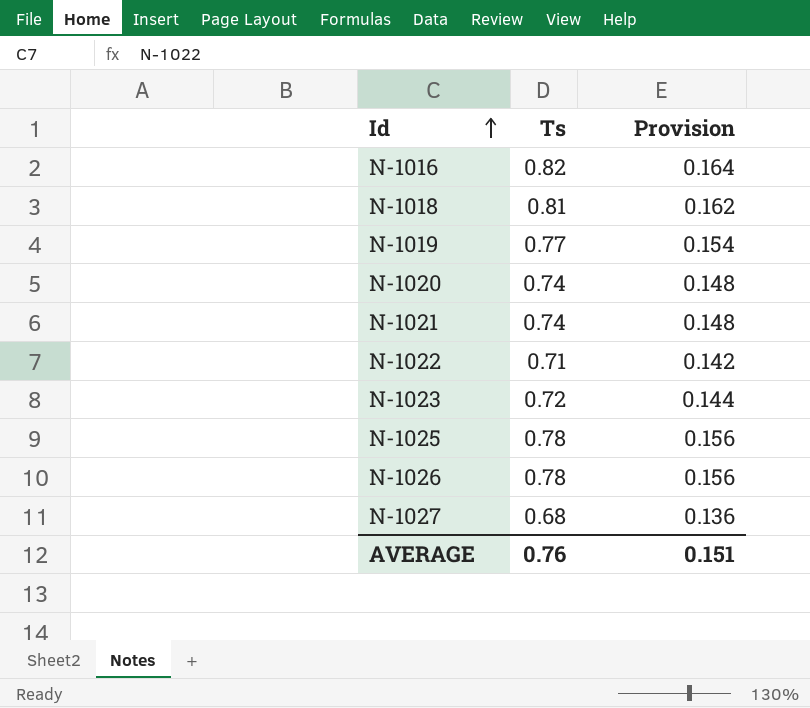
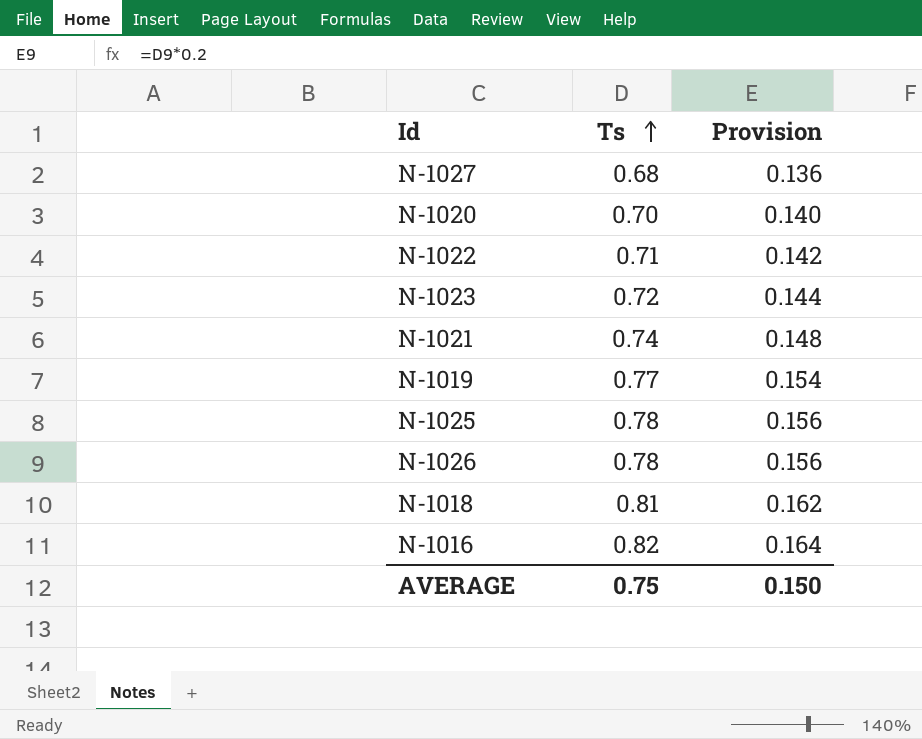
row order: Id ascending -> Ts ascending
N-1020 | Ts: 0.74 -> 0.70
N-1020 | Provision: 0.148 -> 0.140
AVERAGE | Ts: 0.76 -> 0.75
AVERAGE | Provision: 0.151 -> 0.150

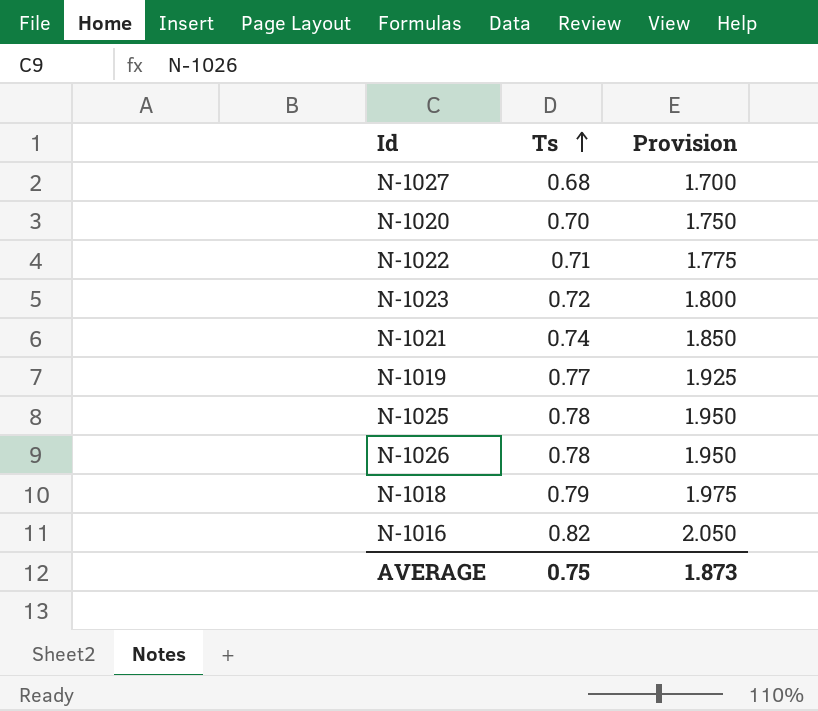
column Provision | formula: [Ts] * 0.2 -> [Ts] * 2.5
N-1018 | Ts: 0.81 -> 0.79
AVERAGE | Provision: 0.150 -> 1.873

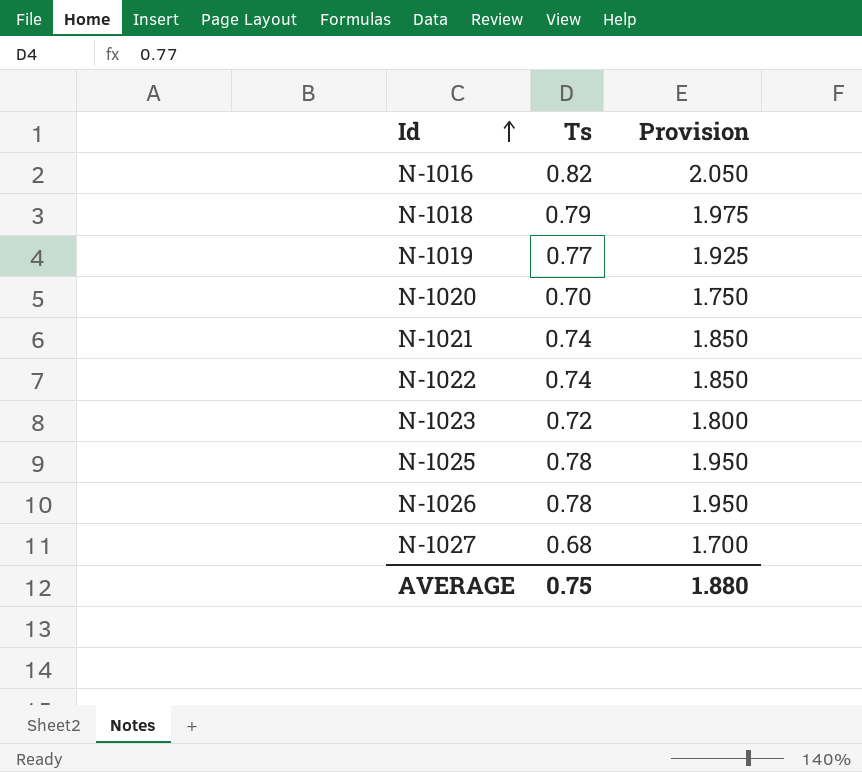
row order: Ts ascending -> Id ascending
N-1022 | Ts: 0.71 -> 0.74
N-1022 | Provision: 1.775 -> 1.850
AVERAGE | Provision: 1.873 -> 1.880

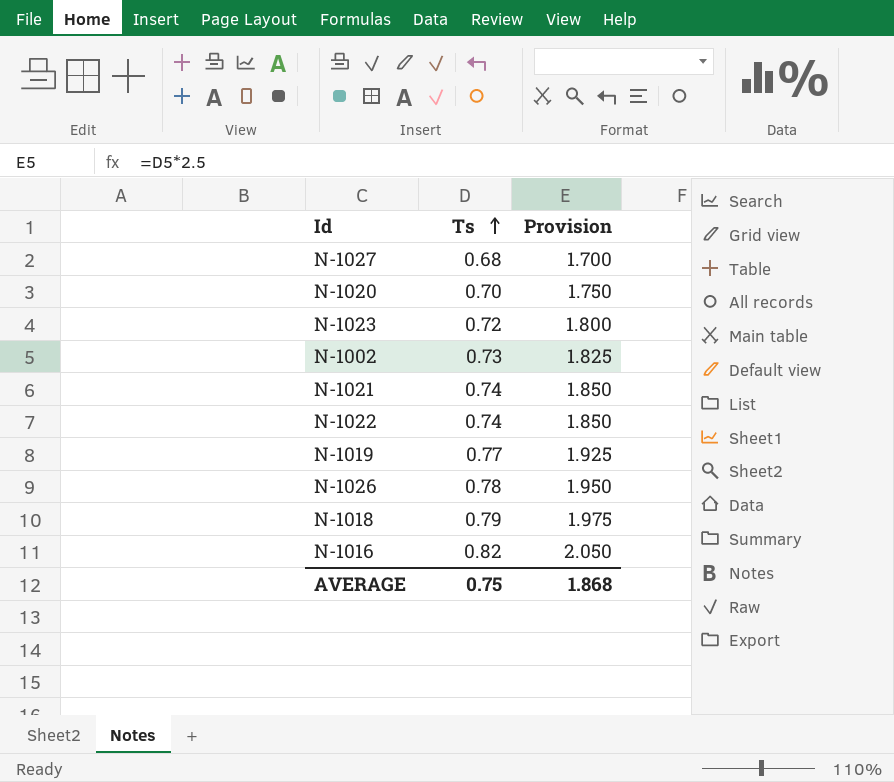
row order: Id ascending -> Ts ascending
row N-1025: 0.78 | 1.950 -> none
row N-1002: none -> 0.73 | 1.825
AVERAGE | Provision: 1.880 -> 1.868

